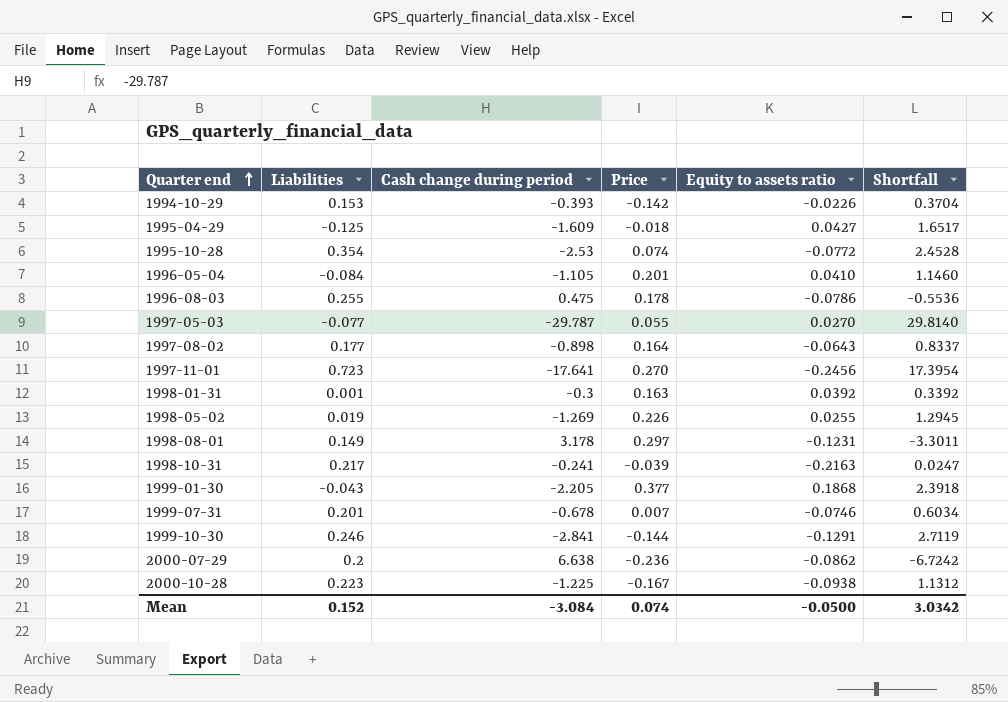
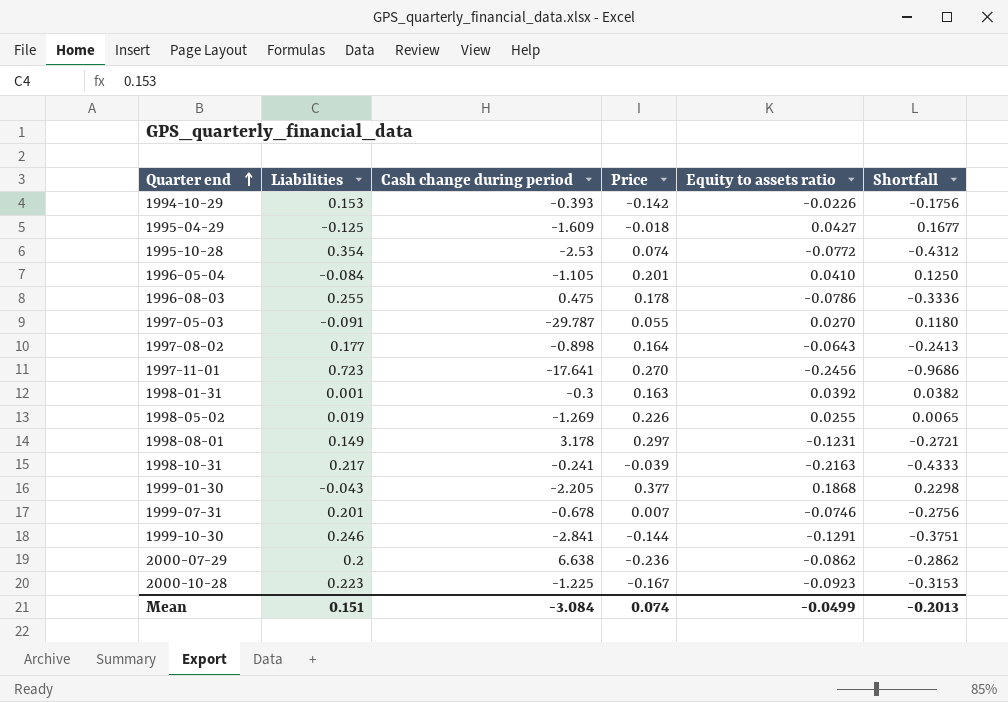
column Shortfall | formula: [Equity to assets ratio] - [Cash change during period] -> [Equity to assets ratio] - [Liabilities]
1997-05-03 | Liabilities: -0.077 -> -0.091
2000-10-28 | Equity to assets ratio: -0.0938 -> -0.0923
Mean | Liabilities: 0.152 -> 0.151
Mean | Equity to assets ratio: -0.0500 -> -0.0499
Mean | Shortfall: 3.0342 -> -0.2013

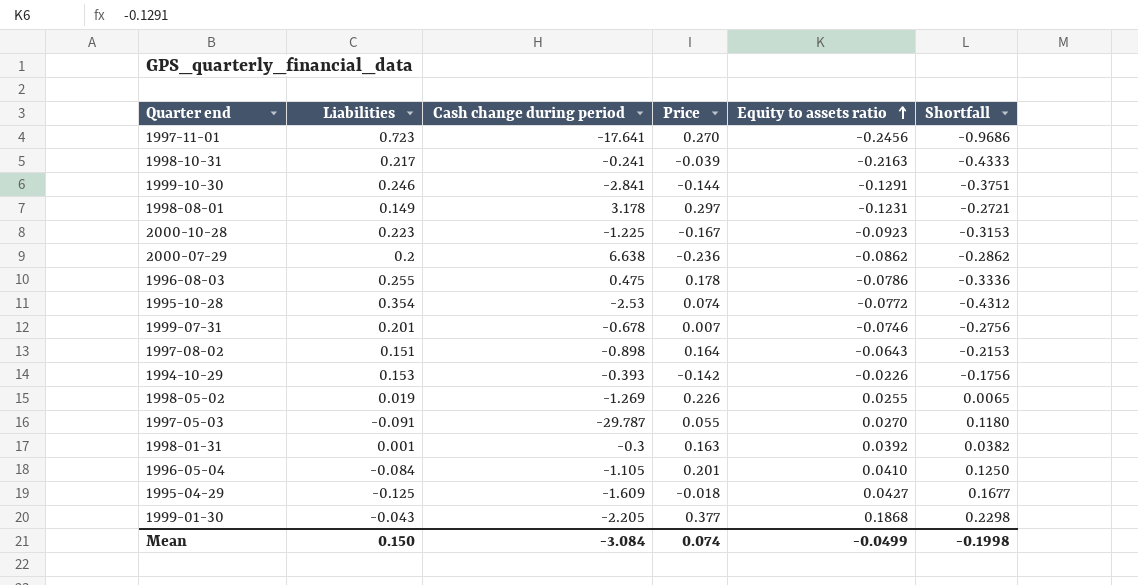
row order: Quarter end ascending -> Equity to assets ratio ascending
1997-08-02 | Liabilities: 0.177 -> 0.151
1997-08-02 | Shortfall: -0.2413 -> -0.2153
Mean | Liabilities: 0.151 -> 0.150
Mean | Shortfall: -0.2013 -> -0.1998

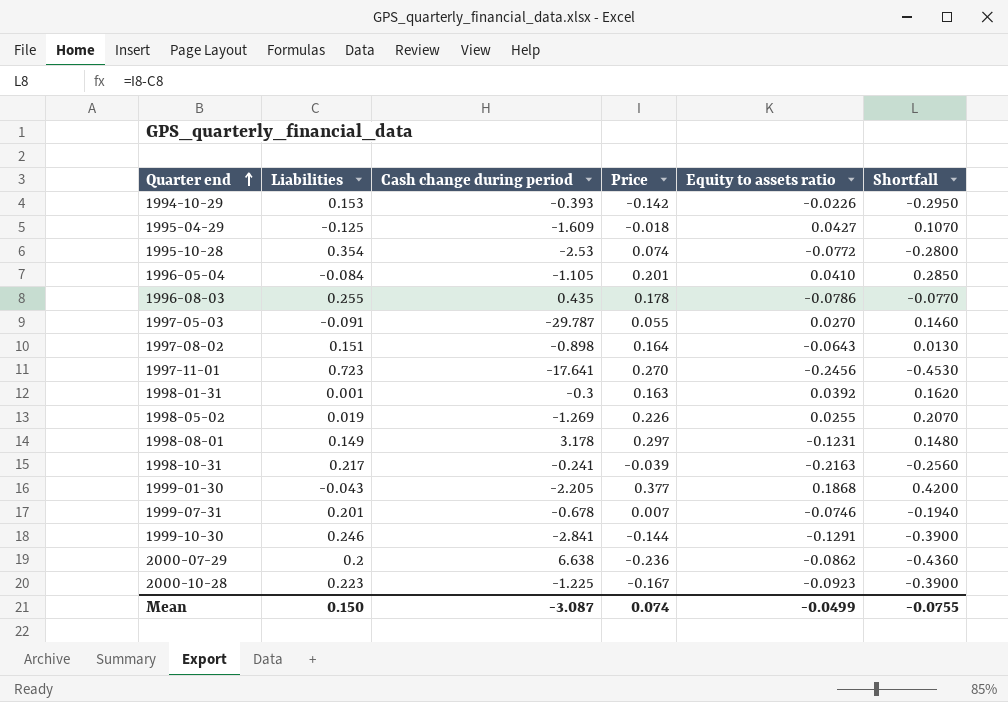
row order: Equity to assets ratio ascending -> Quarter end ascending
column Shortfall | formula: [Equity to assets ratio] - [Liabilities] -> [Price] - [Liabilities]
1996-08-03 | Cash change during period: 0.475 -> 0.435
Mean | Cash change during period: -3.084 -> -3.087
Mean | Shortfall: -0.1998 -> -0.0755

